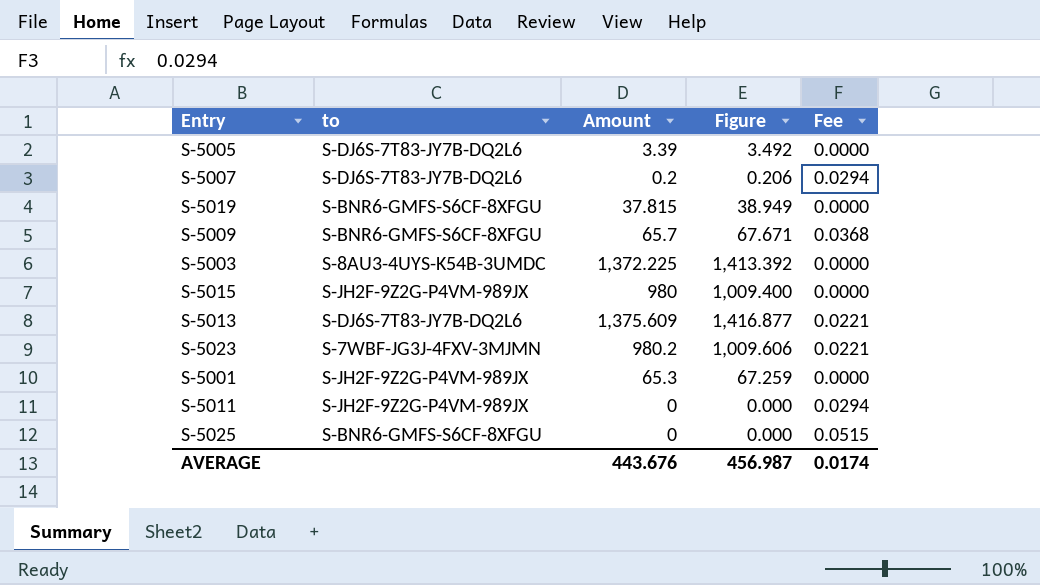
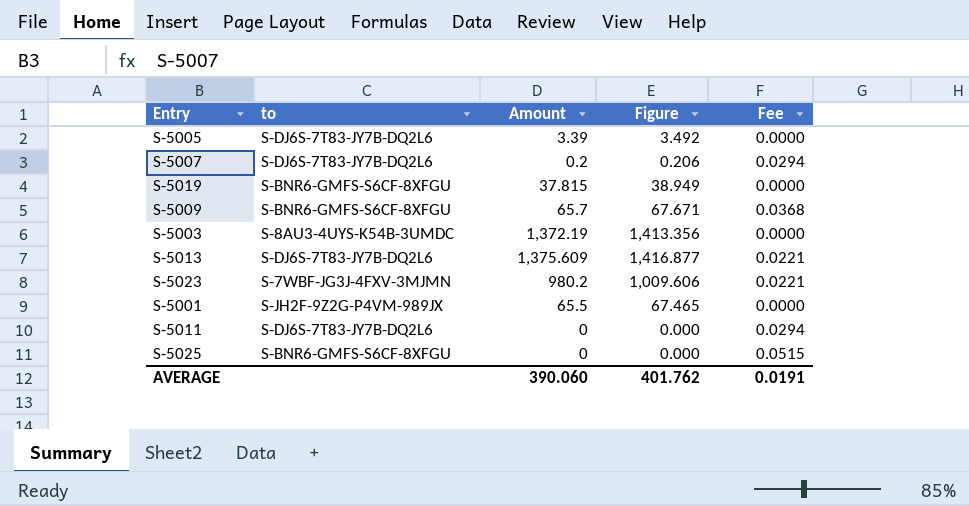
row S-5015: S-JH2F-9Z2G-P4VM-989JX | 980 | 1,009.400 | 0.0000 -> none
S-5003 | Amount: 1,372.225 -> 1,372.19
S-5003 | Figure: 1,413.392 -> 1,413.356
S-5001 | Amount: 65.3 -> 65.5
S-5001 | Figure: 67.259 -> 67.465
S-5011 | to: S-JH2F-9Z2G-P4VM-989JX -> S-DJ6S-7T83-JY7B-DQ2L6
AVERAGE | Amount: 443.676 -> 390.060
AVERAGE | Figure: 456.987 -> 401.762
AVERAGE | Fee: 0.0174 -> 0.0191

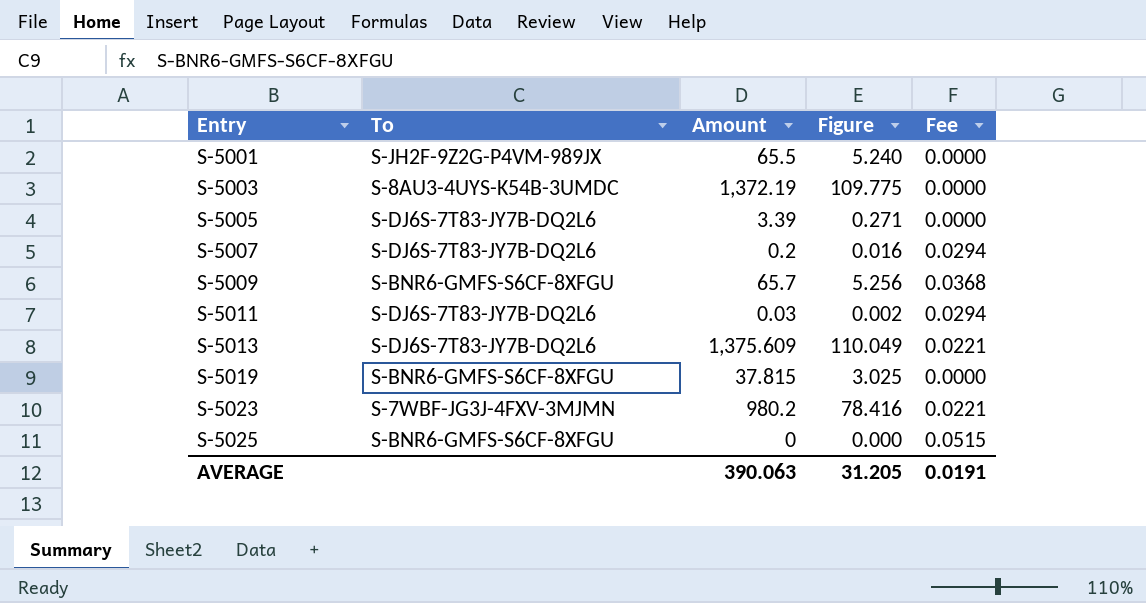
row order: none -> Entry ascending
column name: to -> To
column Figure | formula: [Amount] * 1.03 -> [Amount] * 0.08
S-5011 | Amount: 0 -> 0.03
AVERAGE | Amount: 390.060 -> 390.063
AVERAGE | Figure: 401.762 -> 31.205

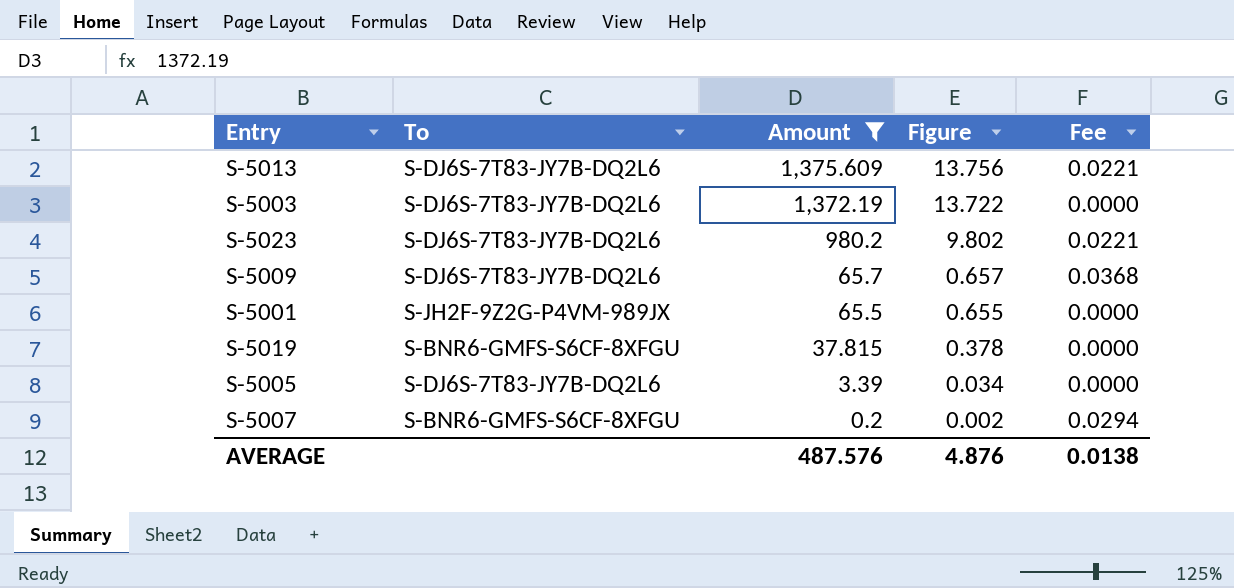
filter: none -> Amount >= 0.2
row order: Entry ascending -> Amount descending
column Figure | formula: [Amount] * 0.08 -> [Amount] * 0.01
S-5003 | To: S-8AU3-4UYS-K54B-3UMDC -> S-DJ6S-7T83-JY7B-DQ2L6
S-5023 | To: S-7WBF-JG3J-4FXV-3MJMN -> S-DJ6S-7T83-JY7B-DQ2L6
S-5009 | To: S-BNR6-GMFS-S6CF-8XFGU -> S-DJ6S-7T83-JY7B-DQ2L6
S-5007 | To: S-DJ6S-7T83-JY7B-DQ2L6 -> S-BNR6-GMFS-S6CF-8XFGU
AVERAGE | Amount: 390.063 -> 487.576
AVERAGE | Figure: 31.205 -> 4.876
AVERAGE | Fee: 0.0191 -> 0.0138

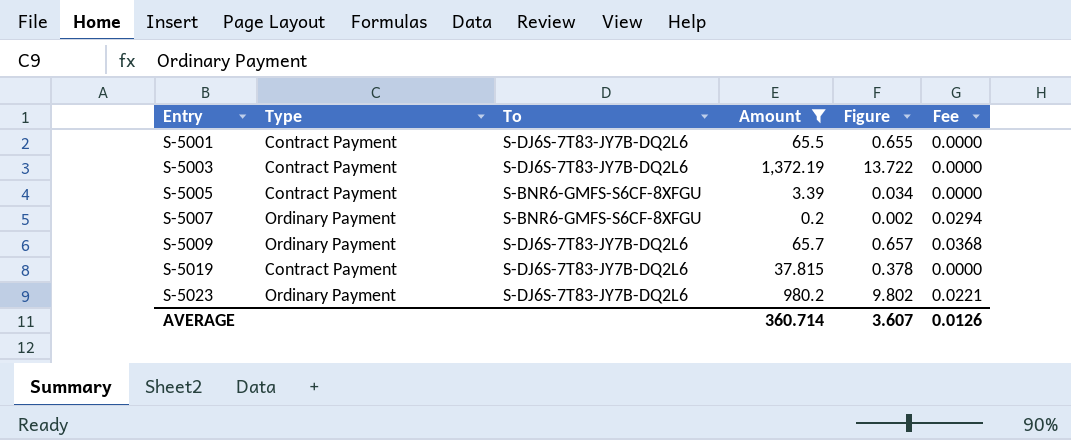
row order: Amount descending -> Entry ascending
column Type | position: none -> 2
row S-5013: S-DJ6S-7T83-JY7B-DQ2L6 | 1,375.609 | 13.756 | 0.0221 -> none
S-5001 | To: S-JH2F-9Z2G-P4VM-989JX -> S-DJ6S-7T83-JY7B-DQ2L6
S-5005 | To: S-DJ6S-7T83-JY7B-DQ2L6 -> S-BNR6-GMFS-S6CF-8XFGU
S-5019 | To: S-BNR6-GMFS-S6CF-8XFGU -> S-DJ6S-7T83-JY7B-DQ2L6
AVERAGE | Amount: 487.576 -> 360.714
AVERAGE | Figure: 4.876 -> 3.607
AVERAGE | Fee: 0.0138 -> 0.0126

